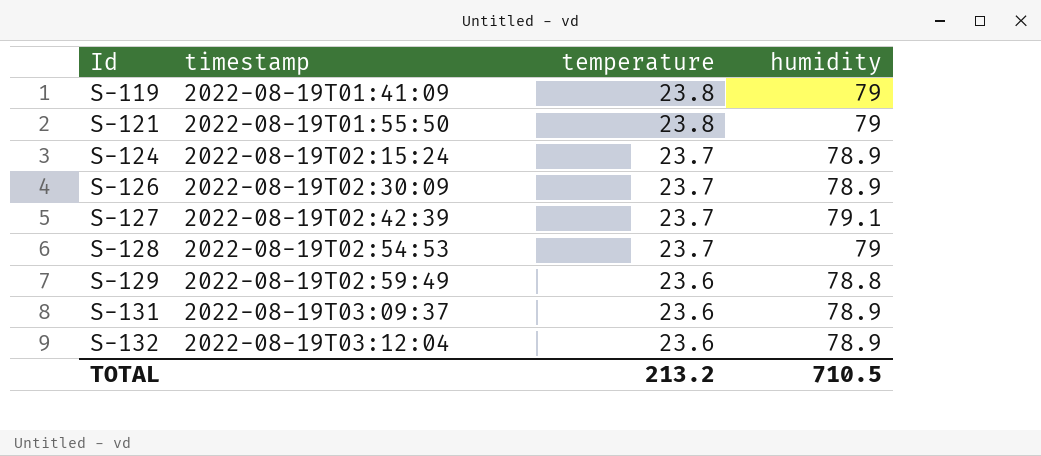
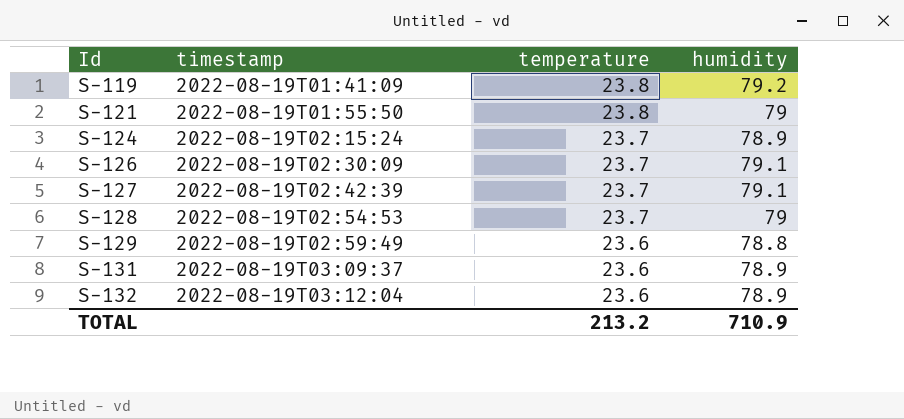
S-119 | humidity: 79 -> 79.2
S-126 | humidity: 78.9 -> 79.1
TOTAL | humidity: 710.5 -> 710.9

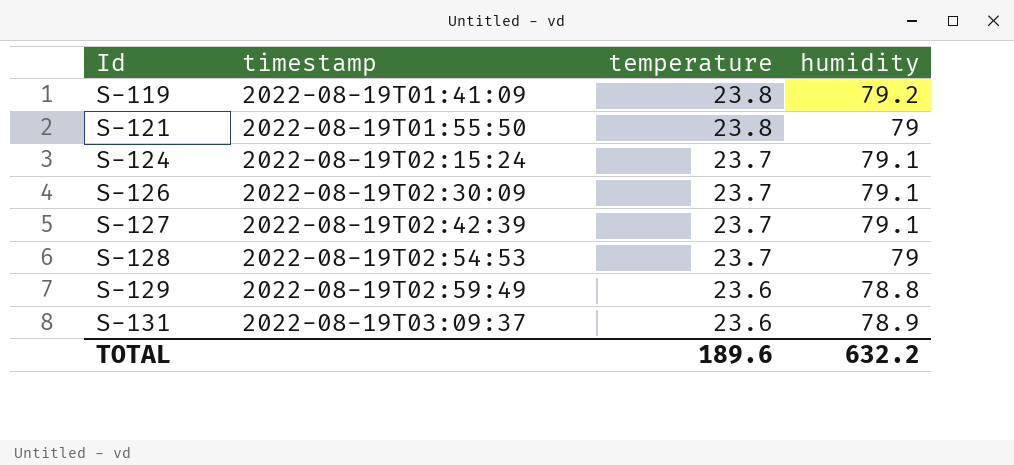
row S-132: 2022-08-19T03:12:04 | 23.6 | 78.9 -> none
S-124 | humidity: 78.9 -> 79.1
TOTAL | temperature: 213.2 -> 189.6
TOTAL | humidity: 710.9 -> 632.2

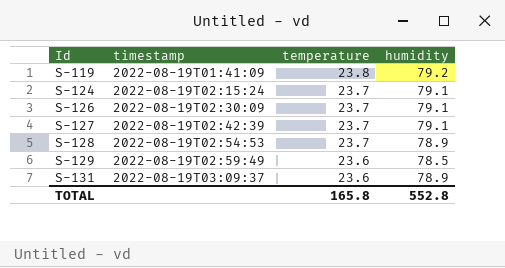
row S-121: 2022-08-19T01:55:50 | 23.8 | 79 -> none
S-128 | humidity: 79 -> 78.9
S-129 | humidity: 78.8 -> 78.5
TOTAL | temperature: 189.6 -> 165.8
TOTAL | humidity: 632.2 -> 552.8

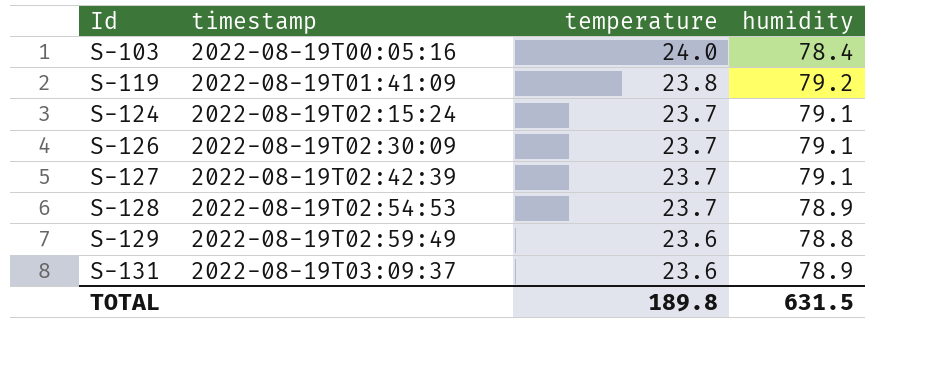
row S-103: none -> 2022-08-19T00:05:16 | 24.0 | 78.4
S-129 | humidity: 78.5 -> 78.8
TOTAL | temperature: 165.8 -> 189.8
TOTAL | humidity: 552.8 -> 631.5

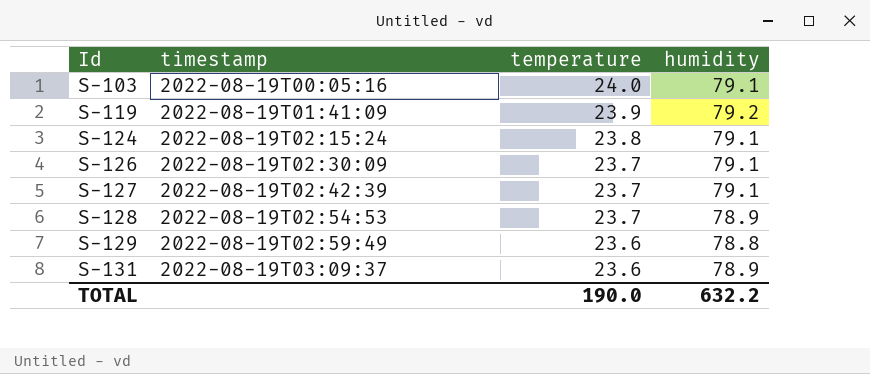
S-103 | humidity: 78.4 -> 79.1
S-119 | temperature: 23.8 -> 23.9
S-124 | temperature: 23.7 -> 23.8
TOTAL | temperature: 189.8 -> 190.0
TOTAL | humidity: 631.5 -> 632.2

